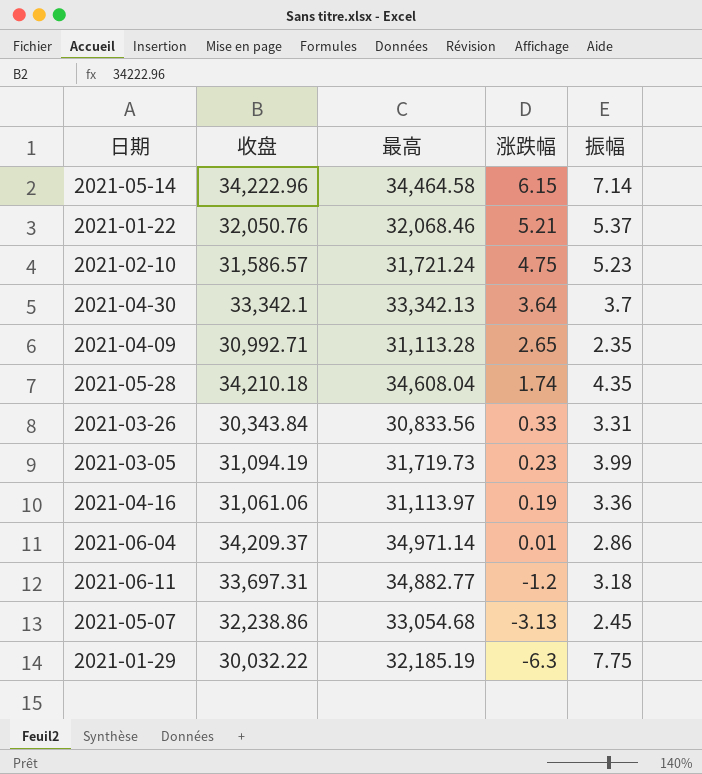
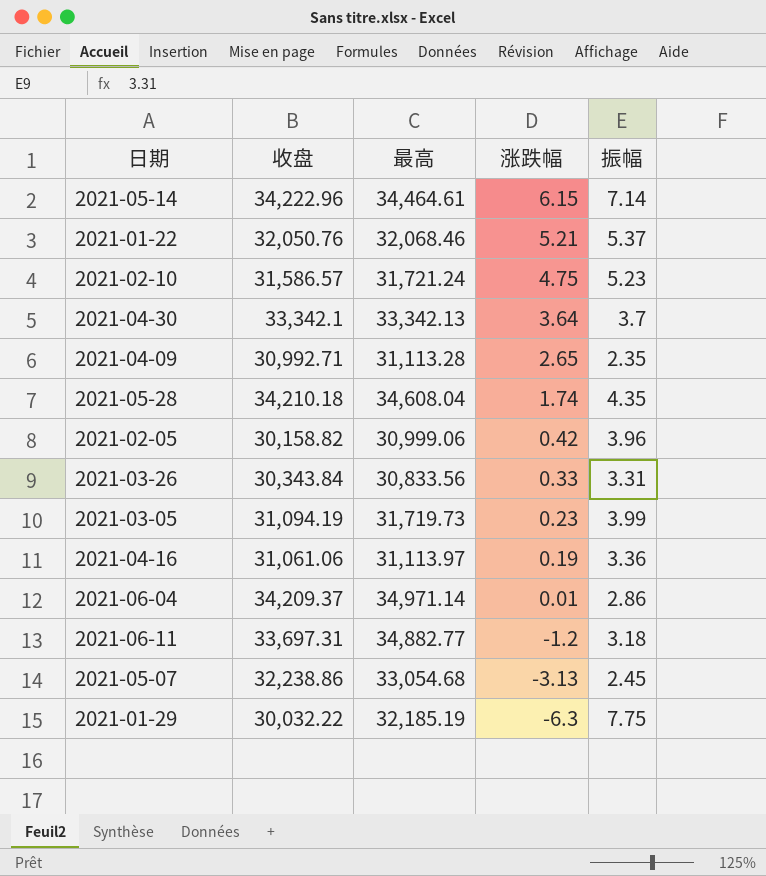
2021-05-14 | 最高: 34,464.58 -> 34,464.61
row 2021-02-05: none -> 30,158.82 | 30,999.06 | 0.42 | 3.96

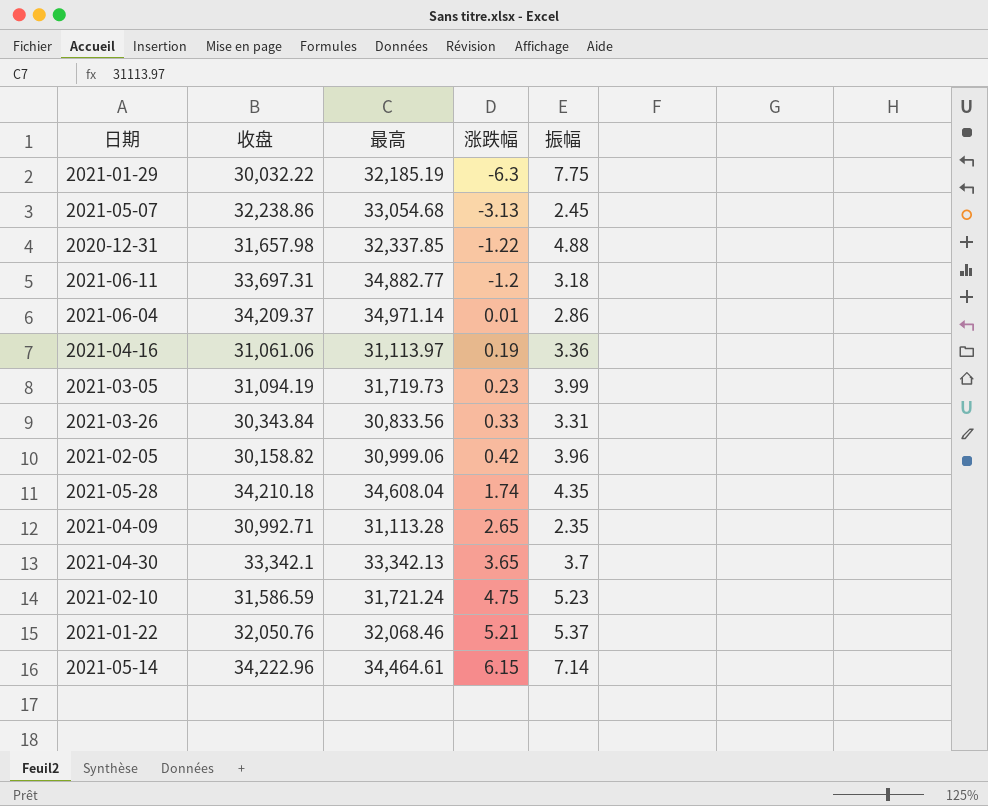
row order: 涨跌幅 descending -> 涨跌幅 ascending
row 2020-12-31: none -> 31,657.98 | 32,337.85 | -1.22 | 4.88
2021-04-30 | 涨跌幅: 3.64 -> 3.65
2021-02-10 | 收盘: 31,586.57 -> 31,586.59

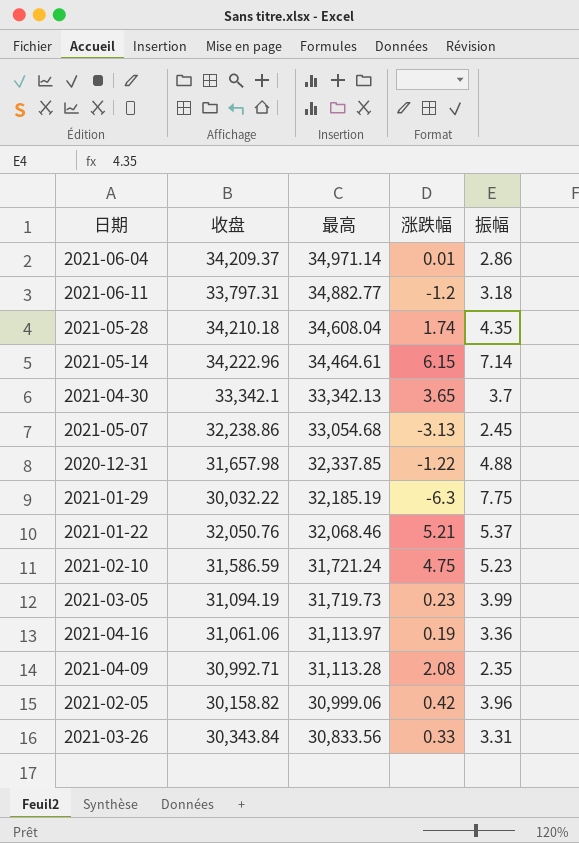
row order: 涨跌幅 ascending -> 最高 descending
2021-06-11 | 收盘: 33,697.31 -> 33,797.31
2021-04-09 | 涨跌幅: 2.65 -> 2.08

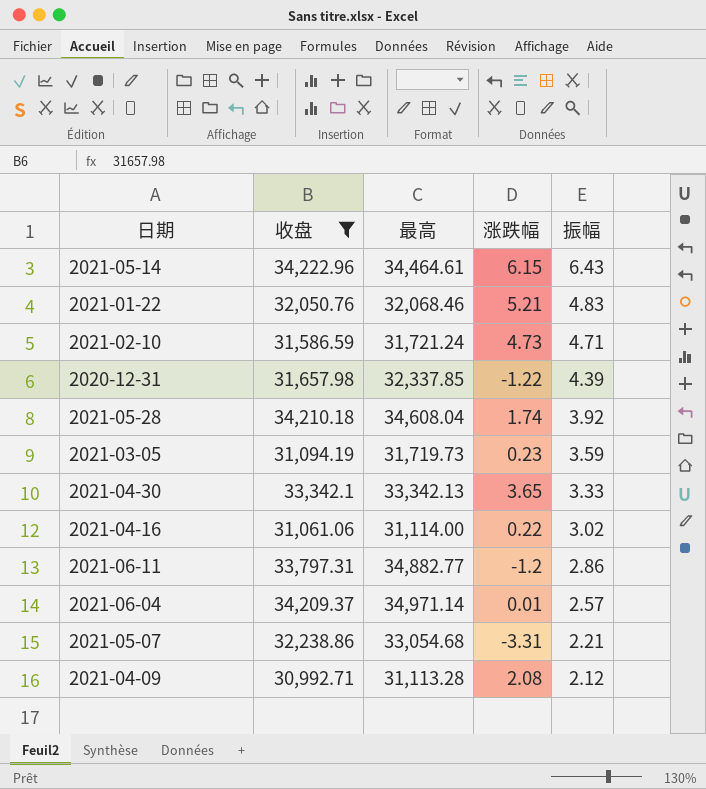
filter: none -> 收盘 >= 30,992.71
row order: 最高 descending -> 振幅 descending
2021-05-14 | 振幅: 7.14 -> 6.43
2021-01-22 | 振幅: 5.37 -> 4.83
2021-02-10 | 涨跌幅: 4.75 -> 4.73
2021-02-10 | 振幅: 5.23 -> 4.71
2020-12-31 | 振幅: 4.88 -> 4.39
2021-05-28 | 振幅: 4.35 -> 3.92
2021-03-05 | 振幅: 3.99 -> 3.59
2021-04-30 | 振幅: 3.7 -> 3.33
2021-04-16 | 最高: 31,113.97 -> 31,114.00
2021-04-16 | 涨跌幅: 0.19 -> 0.22
2021-04-16 | 振幅: 3.36 -> 3.02
2021-06-11 | 振幅: 3.18 -> 2.86
2021-06-04 | 振幅: 2.86 -> 2.57
2021-05-07 | 涨跌幅: -3.13 -> -3.31
2021-05-07 | 振幅: 2.45 -> 2.21
2021-04-09 | 振幅: 2.35 -> 2.12

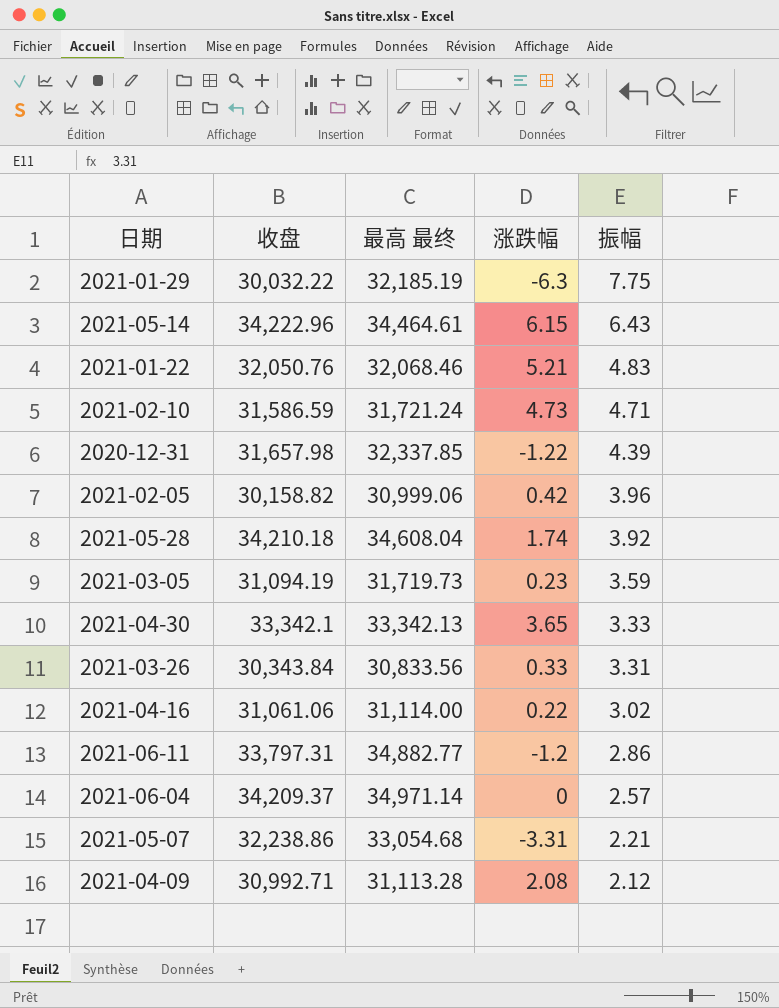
filter: 收盘 >= 30,992.71 -> none
column name: 最高 -> 最高 最终
2021-06-04 | 涨跌幅: 0.01 -> 0

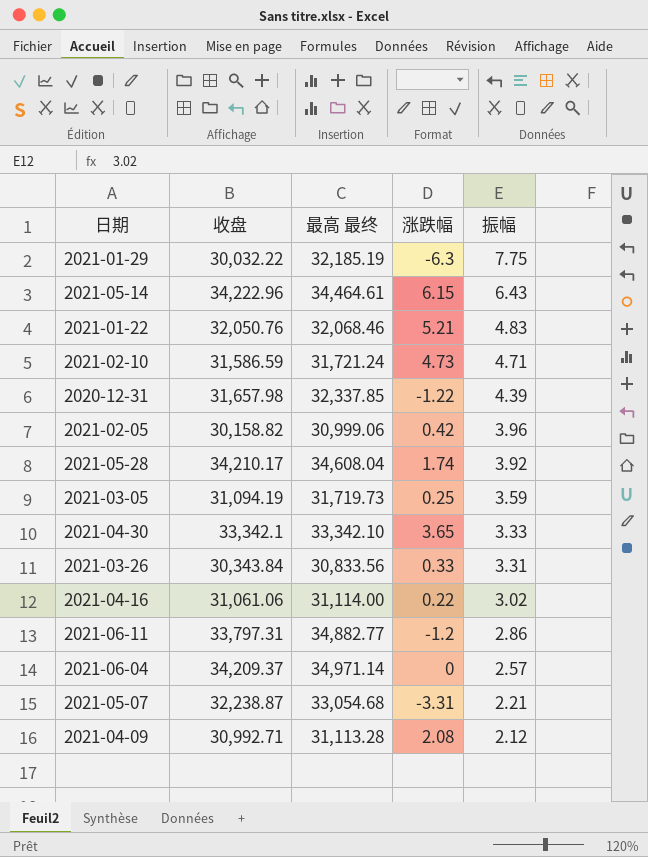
2021-05-28 | 收盘: 34,210.18 -> 34,210.17
2021-03-05 | 涨跌幅: 0.23 -> 0.25
2021-04-30 | 最高 最终: 33,342.13 -> 33,342.10
2021-05-07 | 收盘: 32,238.86 -> 32,238.87

